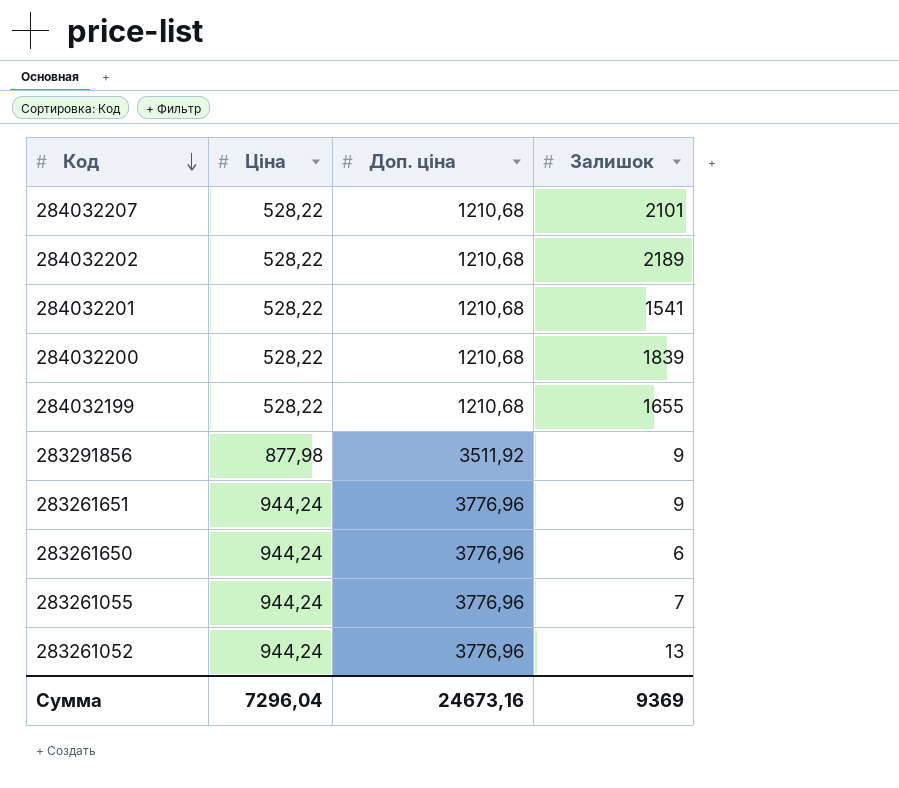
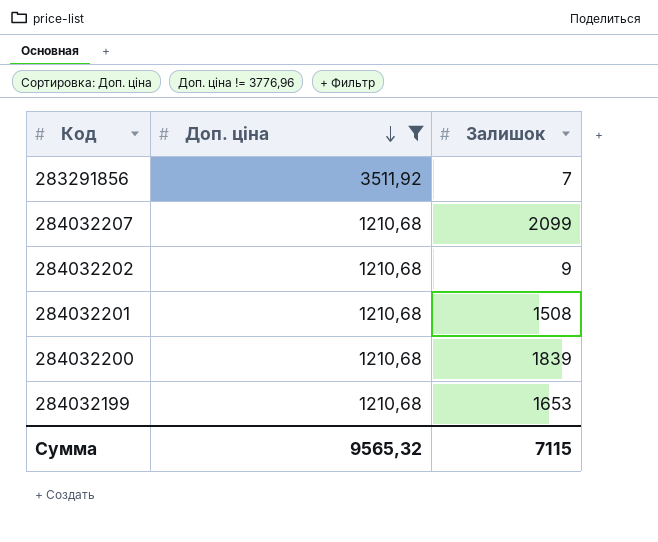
filter: none -> Доп. ціна != 3776,96
row order: Код descending -> Доп. ціна descending
column Ціна | position: 2 -> none
283291856 | Залишок: 9 -> 7
284032207 | Залишок: 2101 -> 2099
284032202 | Залишок: 2189 -> 9
284032201 | Залишок: 1541 -> 1508
284032199 | Залишок: 1655 -> 1653
Сумма | Доп. ціна: 24673,16 -> 9565,32
Сумма | Залишок: 9369 -> 7115

